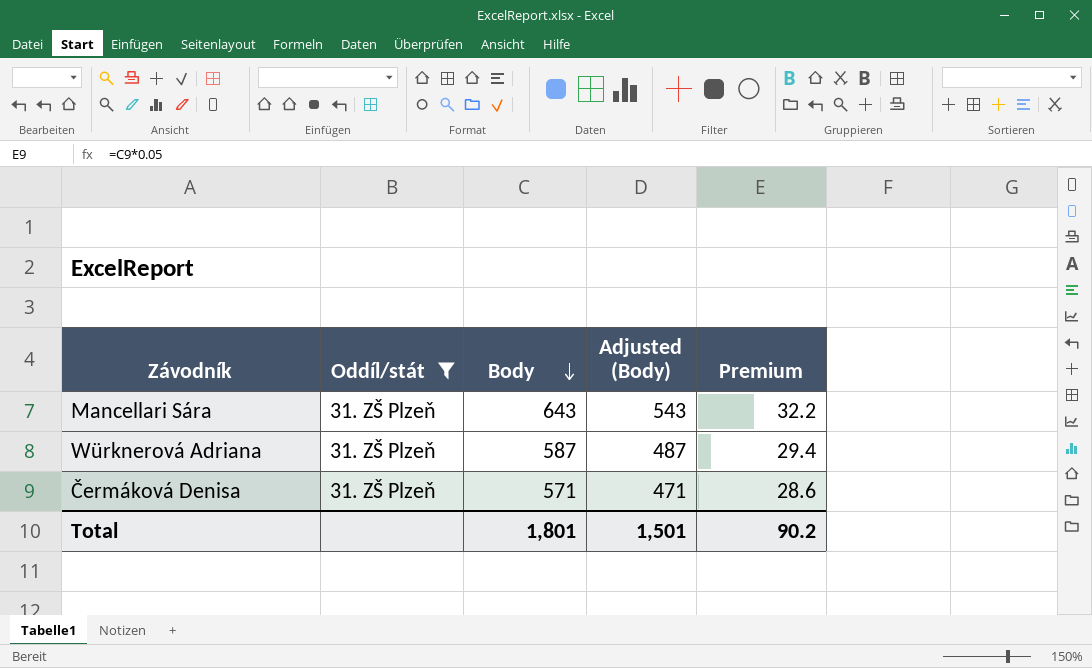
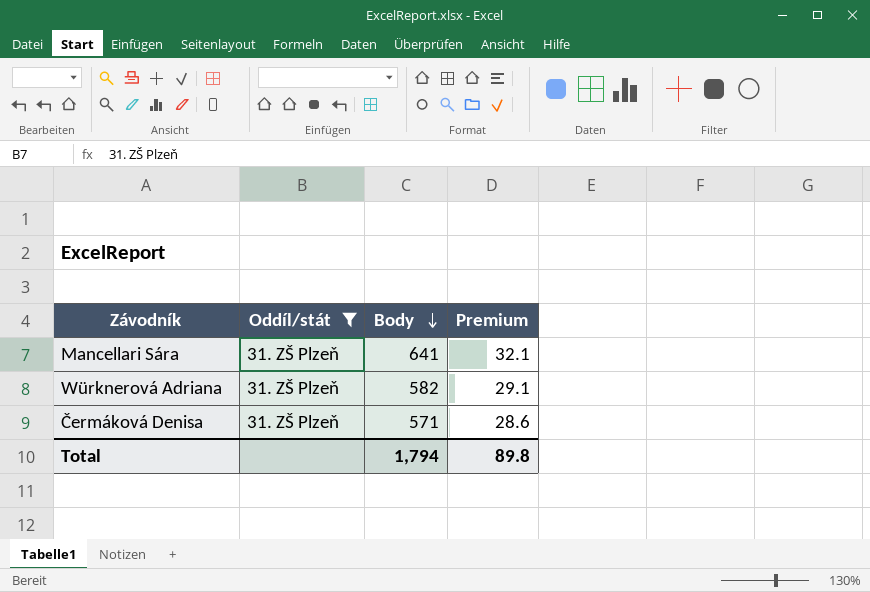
column Adjusted (Body) | formula: [Body] - 100 -> none
Mancellari Sára | Body: 643 -> 641
Mancellari Sára | Premium: 32.2 -> 32.1
Würknerová Adriana | Body: 587 -> 582
Würknerová Adriana | Premium: 29.4 -> 29.1
Total | Body: 1,801 -> 1,794
Total | Premium: 90.2 -> 89.8

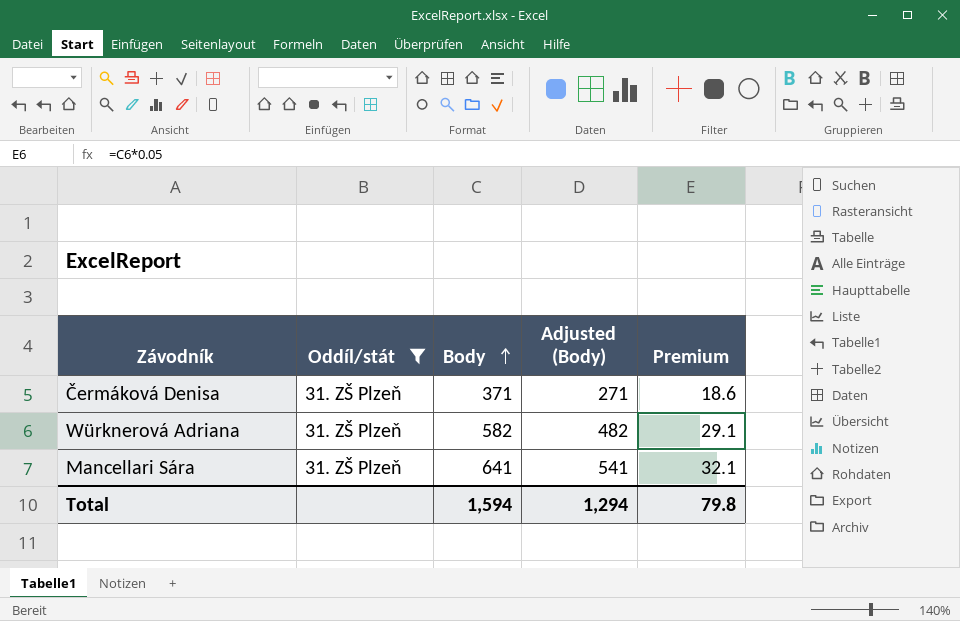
row order: Body descending -> Body ascending
column Adjusted (Body) | formula: none -> [Body] - 100
Čermáková Denisa | Body: 571 -> 371
Čermáková Denisa | Premium: 28.6 -> 18.6
Total | Body: 1,794 -> 1,594
Total | Premium: 89.8 -> 79.8

